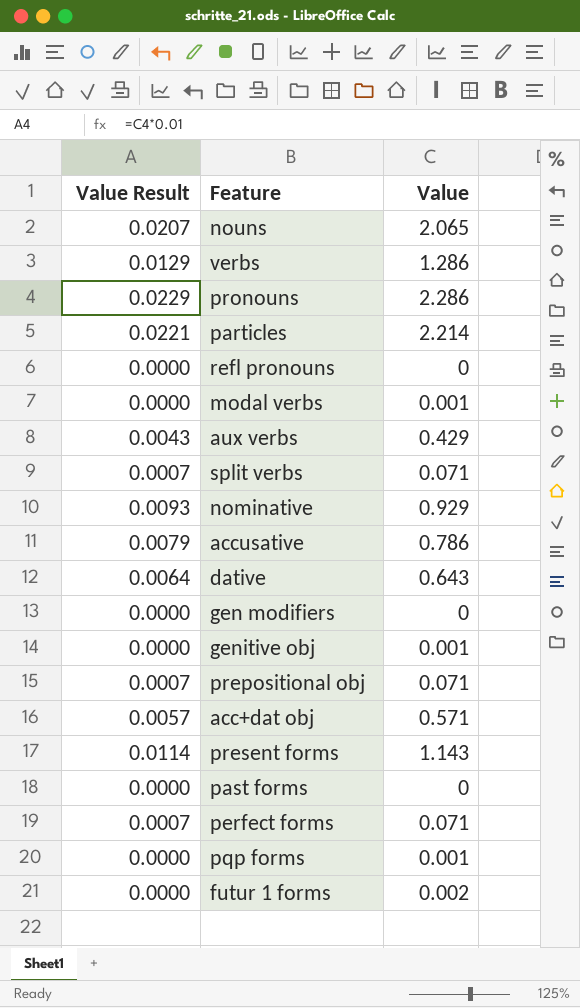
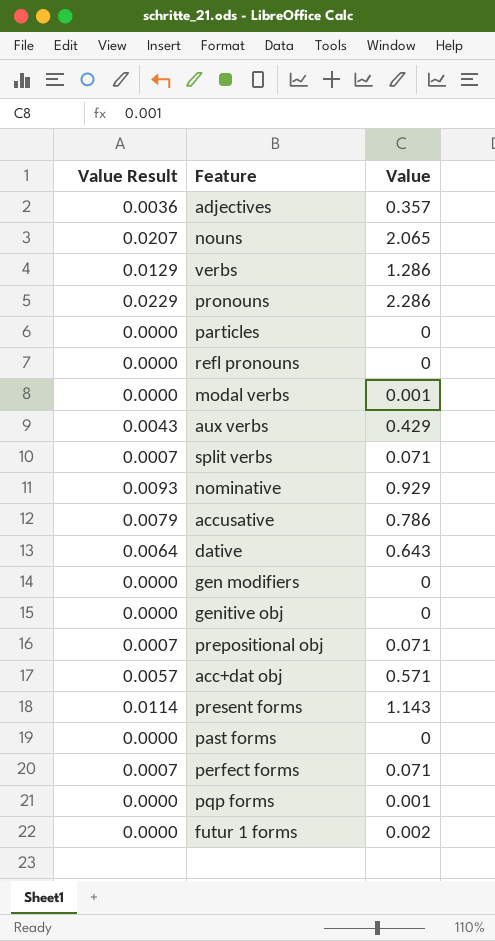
row adjectives: none -> 0.0036 | 0.357
particles | Value Result: 0.0221 -> 0.0000
particles | Value: 2.214 -> 0
genitive obj | Value: 0.001 -> 0

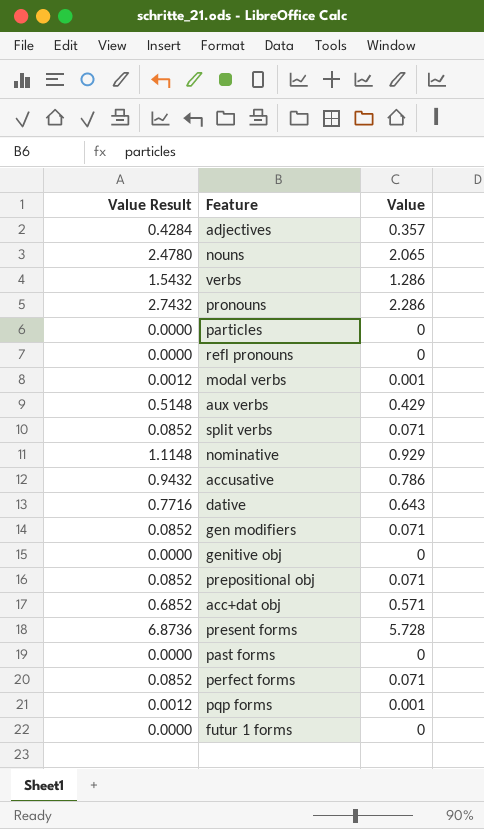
column Value Result | formula: [Value] * 0.01 -> [Value] * 1.2
gen modifiers | Value: 0 -> 0.071
present forms | Value: 1.143 -> 5.728
futur 1 forms | Value: 0.002 -> 0

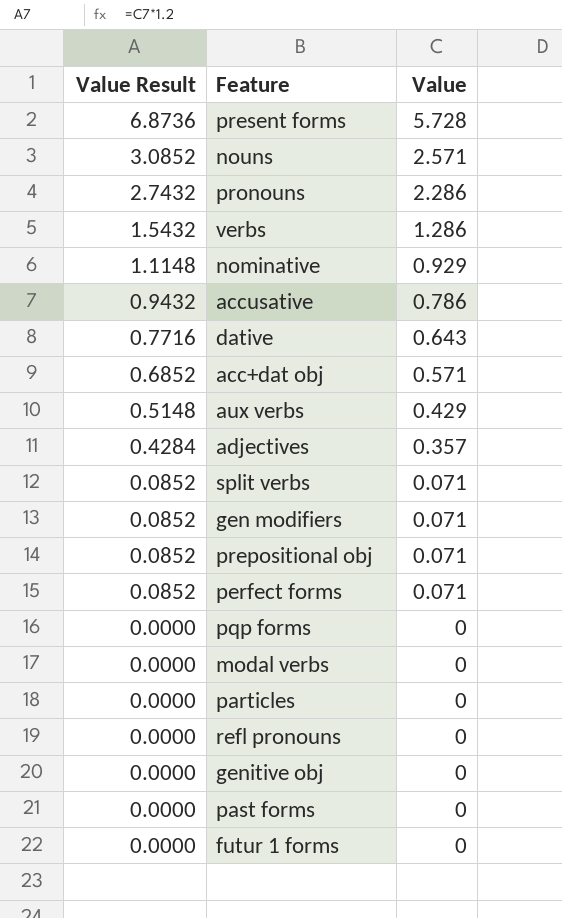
row order: none -> Value Result descending
nouns | Value Result: 2.4780 -> 3.0852
nouns | Value: 2.065 -> 2.571
pqp forms | Value Result: 0.0012 -> 0.0000
pqp forms | Value: 0.001 -> 0
modal verbs | Value Result: 0.0012 -> 0.0000
modal verbs | Value: 0.001 -> 0

